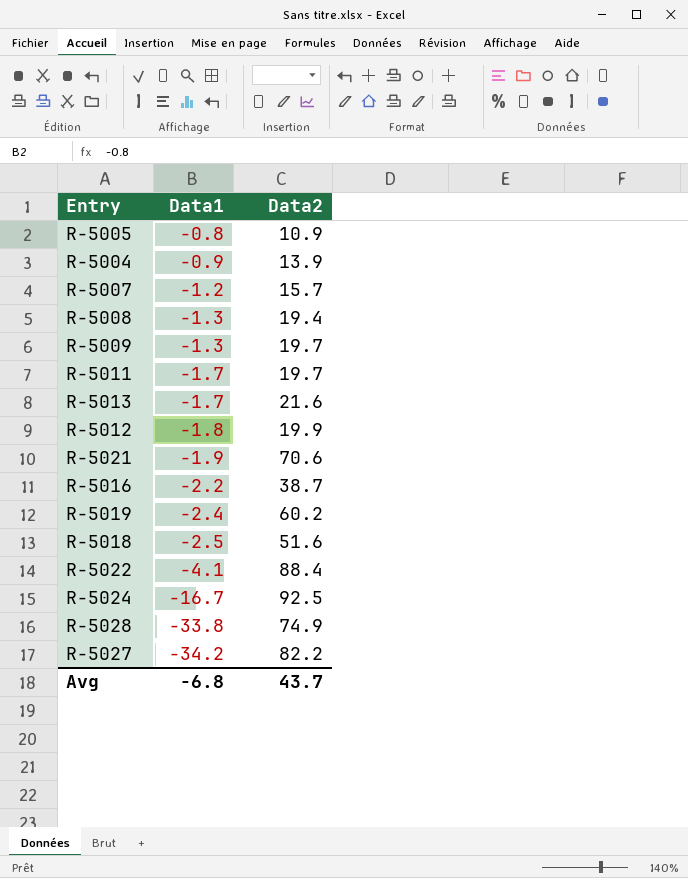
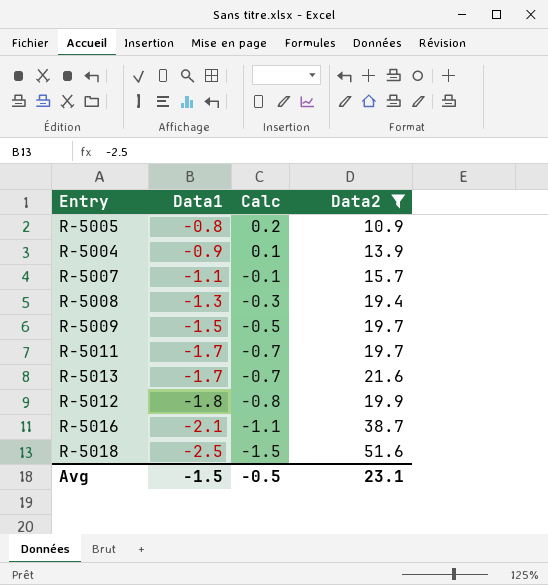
filter: none -> Data2 <= 51.6
column Calc | formula: none -> [Data1] + 1
R-5007 | Data1: -1.2 -> -1.1
R-5009 | Data1: -1.3 -> -1.5
R-5016 | Data1: -2.2 -> -2.1
Avg | Data1: -6.8 -> -1.5
Avg | Data2: 43.7 -> 23.1

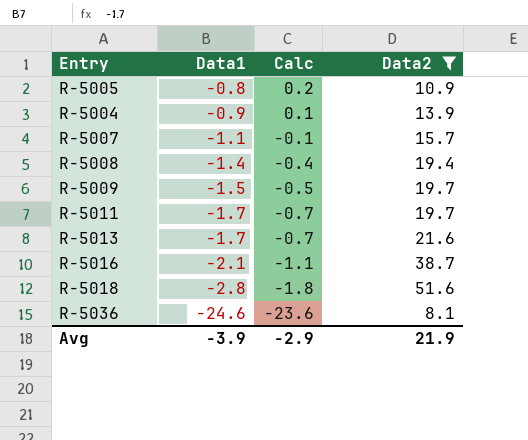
row R-5012: -1.8 | -0.8 | 19.9 -> none
R-5008 | Data1: -1.3 -> -1.4
R-5008 | Calc: -0.3 -> -0.4
R-5018 | Data1: -2.5 -> -2.8
R-5018 | Calc: -1.5 -> -1.8
row R-5036: none -> -24.6 | -23.6 | 8.1
Avg | Data1: -1.5 -> -3.9
Avg | Calc: -0.5 -> -2.9
Avg | Data2: 23.1 -> 21.9

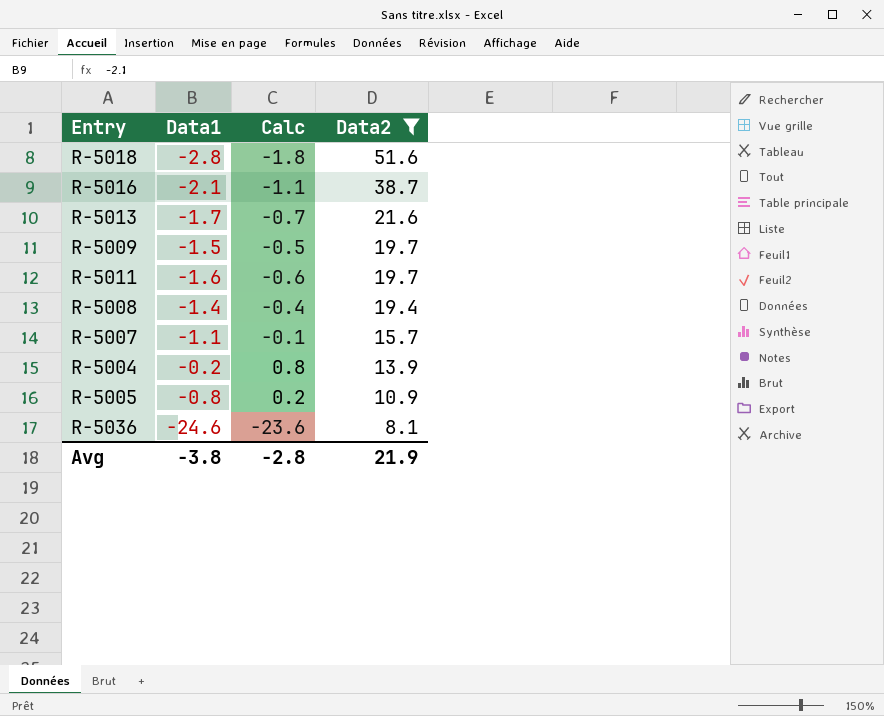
row order: Data1 descending -> Data2 descending
R-5011 | Data1: -1.7 -> -1.6
R-5011 | Calc: -0.7 -> -0.6
R-5004 | Data1: -0.9 -> -0.2
R-5004 | Calc: 0.1 -> 0.8
Avg | Data1: -3.9 -> -3.8
Avg | Calc: -2.9 -> -2.8

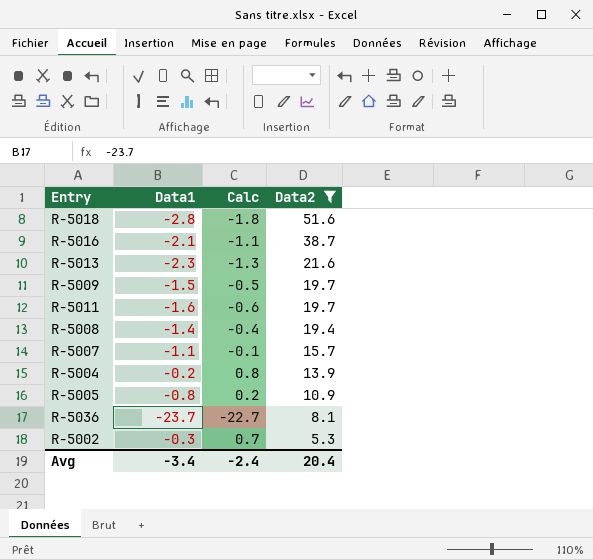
R-5013 | Data1: -1.7 -> -2.3
R-5013 | Calc: -0.7 -> -1.3
R-5036 | Data1: -24.6 -> -23.7
R-5036 | Calc: -23.6 -> -22.7
row R-5002: none -> -0.3 | 0.7 | 5.3
Avg | Data1: -3.8 -> -3.4
Avg | Calc: -2.8 -> -2.4
Avg | Data2: 21.9 -> 20.4

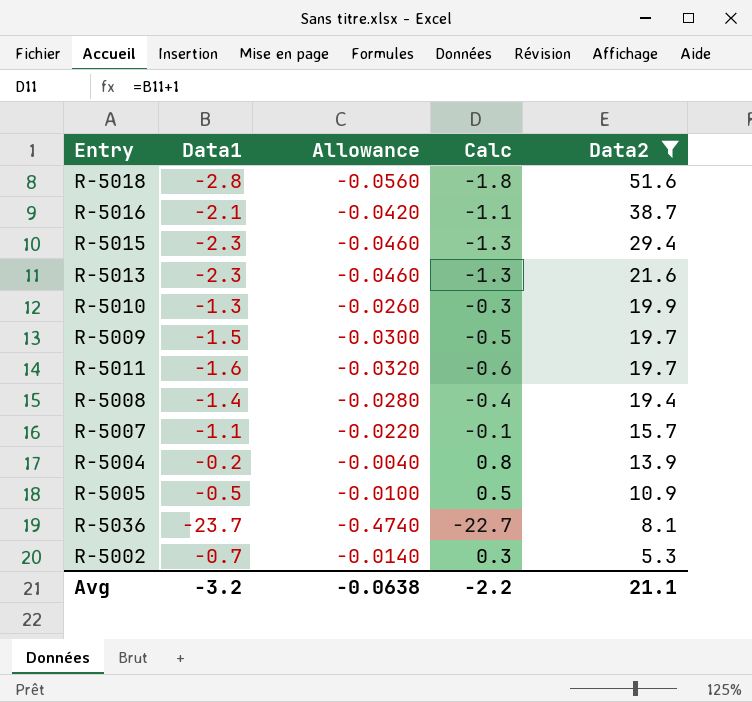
column Allowance | formula: none -> [Data1] * 0.02
row R-5015: none -> -2.3 | -0.0460 | -1.3 | 29.4
row R-5010: none -> -1.3 | -0.0260 | -0.3 | 19.9
R-5005 | Data1: -0.8 -> -0.5
R-5005 | Calc: 0.2 -> 0.5
R-5002 | Data1: -0.3 -> -0.7
R-5002 | Calc: 0.7 -> 0.3
Avg | Data1: -3.4 -> -3.2
Avg | Calc: -2.4 -> -2.2
Avg | Data2: 20.4 -> 21.1

